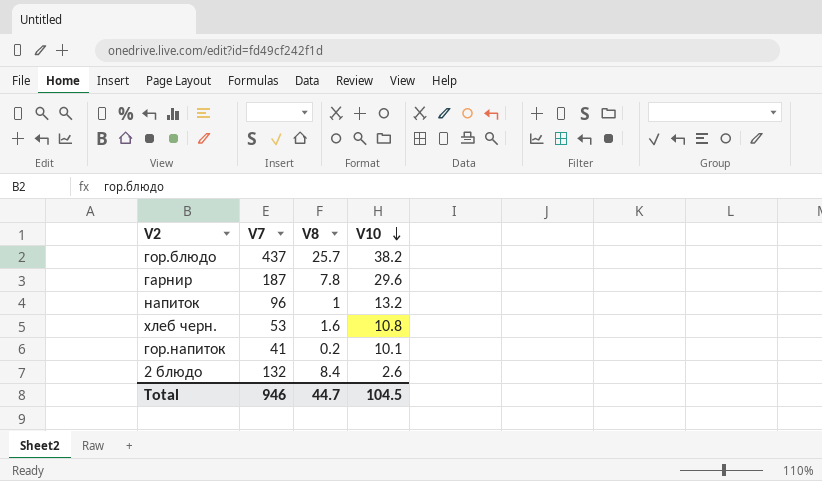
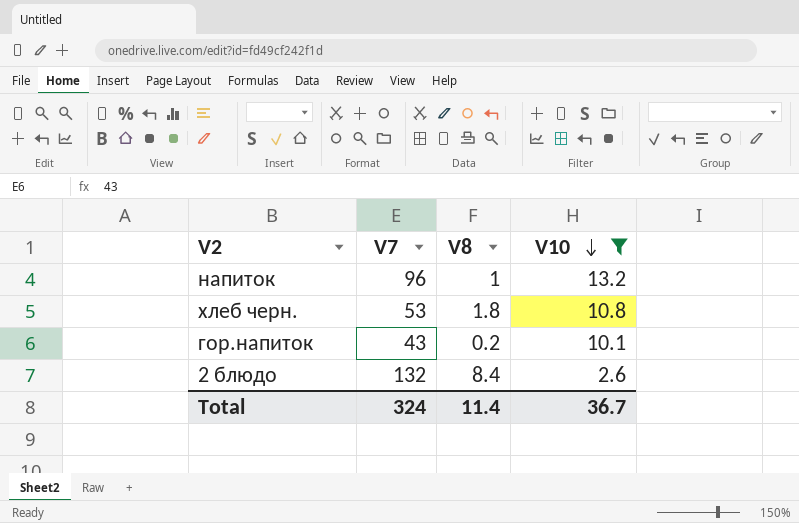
filter: none -> V10 <= 13.2
хлеб черн. | V8: 1.6 -> 1.8
гор.напиток | V7: 41 -> 43
Total | V7: 946 -> 324
Total | V8: 44.7 -> 11.4
Total | V10: 104.5 -> 36.7

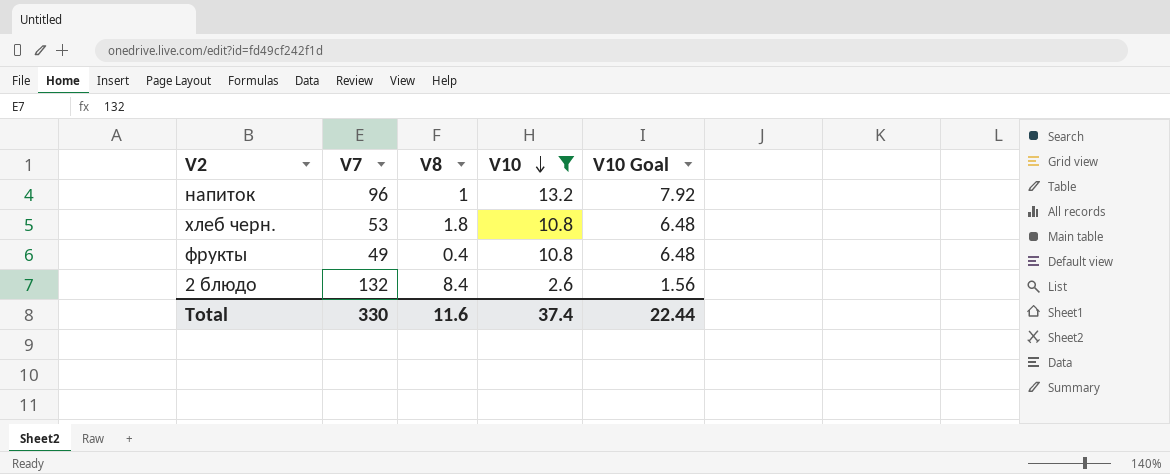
column V10 Goal | formula: none -> [V10] * 0.6
row гор.напиток: 43 | 0.2 | 10.1 -> none
row фрукты: none -> 49 | 0.4 | 10.8 | 6.48
Total | V7: 324 -> 330
Total | V8: 11.4 -> 11.6
Total | V10: 36.7 -> 37.4

